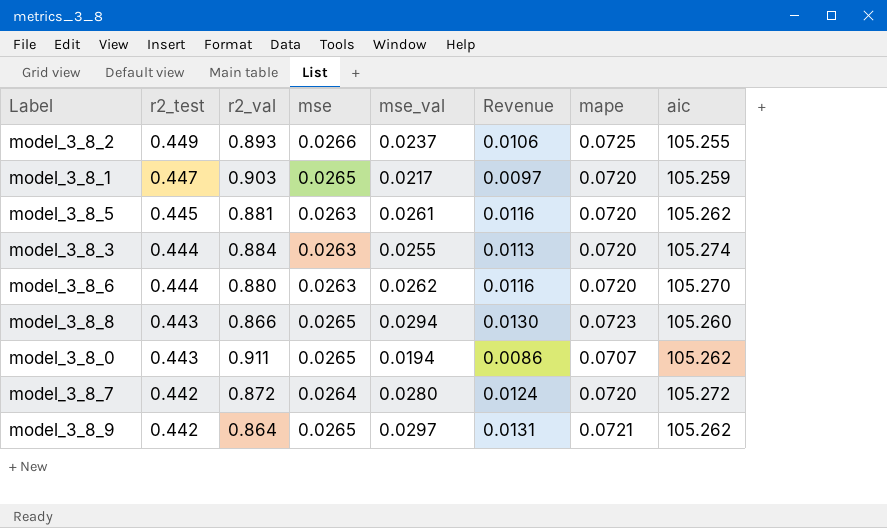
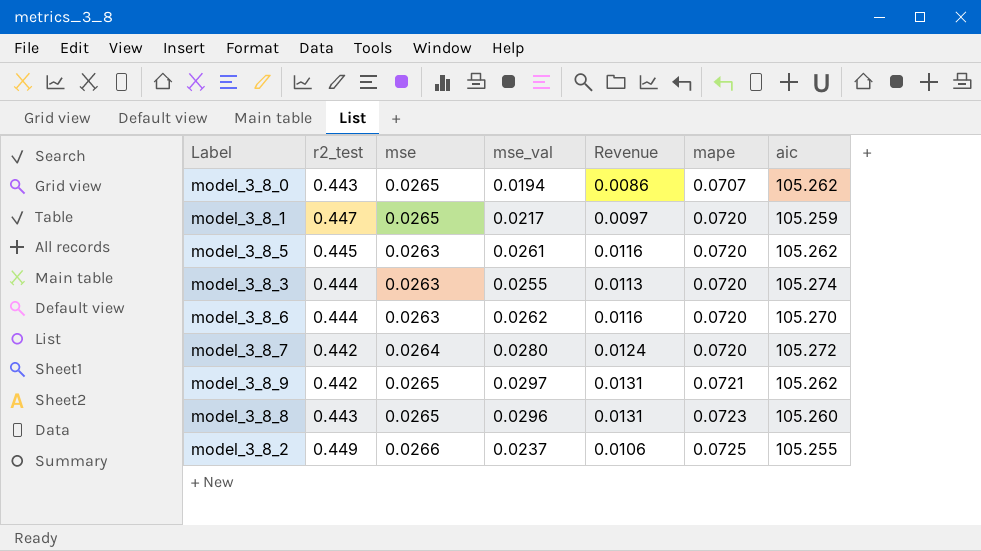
row order: r2_test descending -> mape ascending
column r2_val | position: 3 -> none
model_3_8_8 | mse_val: 0.0294 -> 0.0296
model_3_8_8 | Revenue: 0.0130 -> 0.0131

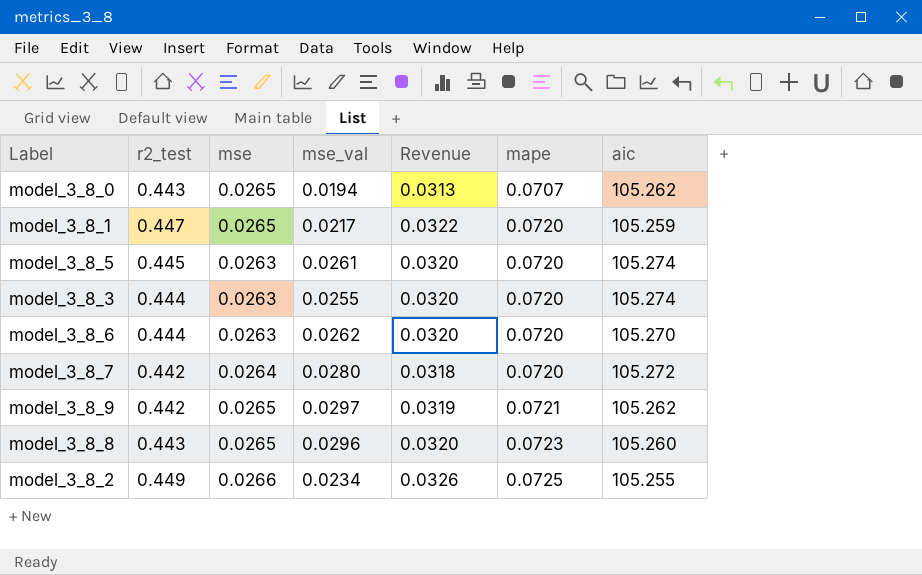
column Revenue | formula: [r2_test] * [mse_val] -> [r2_test] * [mape]
model_3_8_5 | aic: 105.262 -> 105.274
model_3_8_2 | mse_val: 0.0237 -> 0.0234

